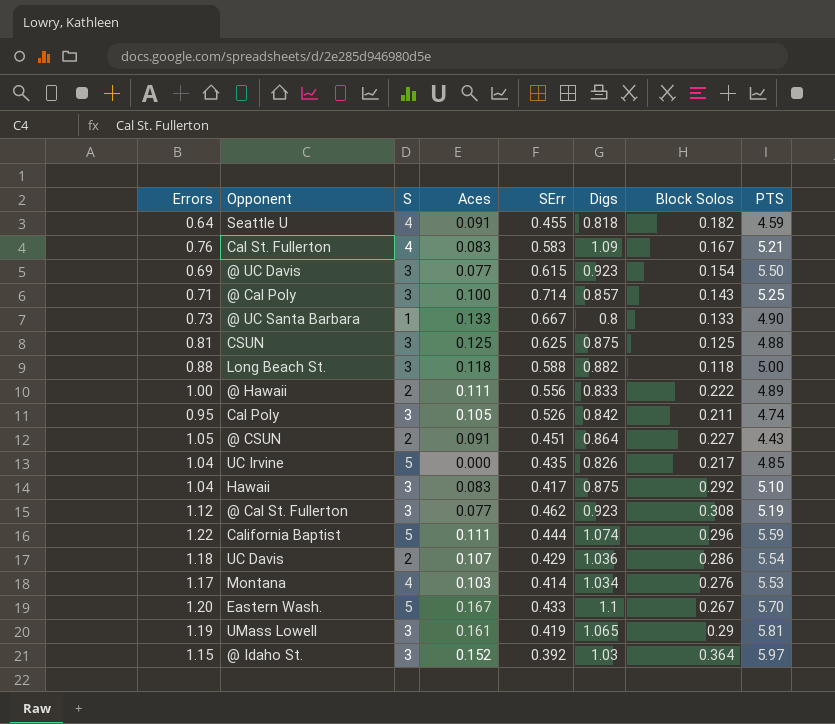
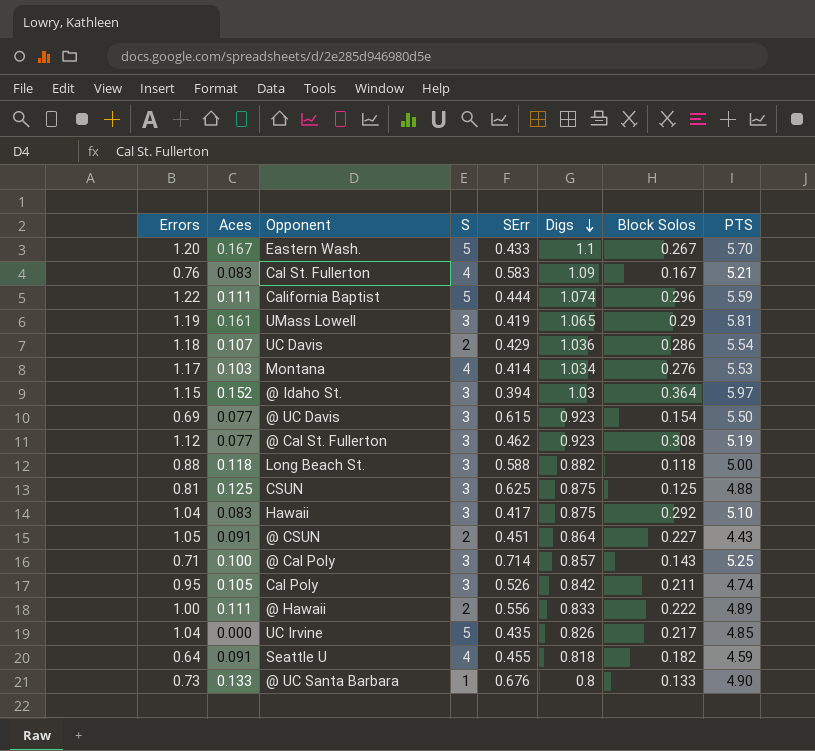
row order: none -> Digs descending
column Aces | position: 4 -> 2
@ Idaho St. | SErr: 0.392 -> 0.394
@ UC Santa Barbara | SErr: 0.667 -> 0.676

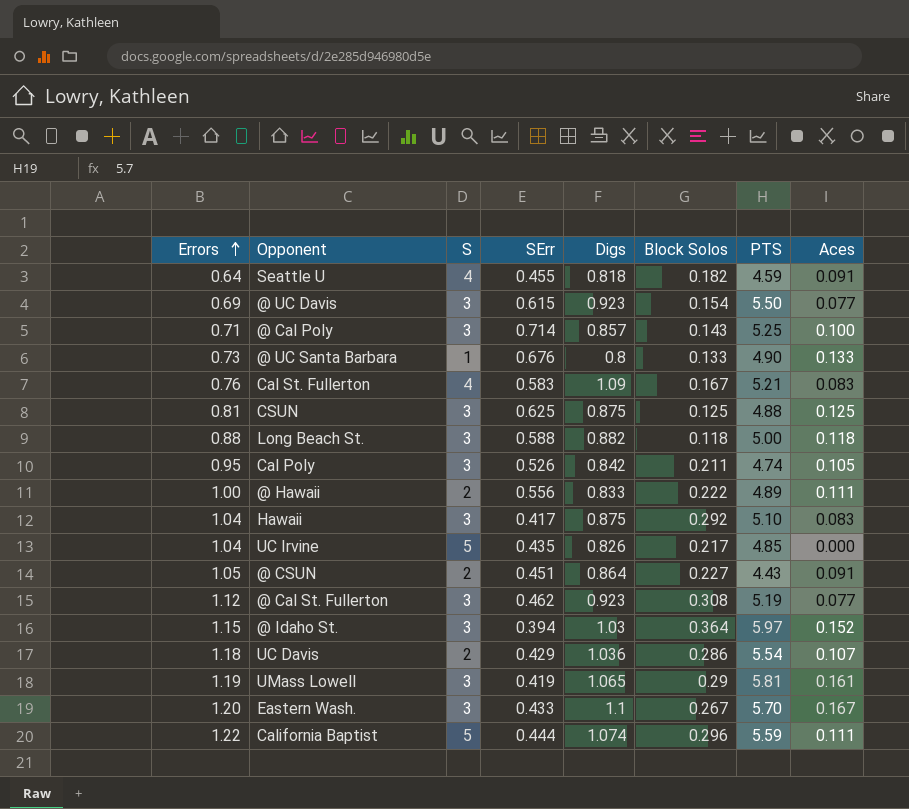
row order: Digs descending -> Errors ascending
column Aces | position: 2 -> 8
row Montana: 1.17 | 0.103 | 4 | 0.414 | 1.034 | 0.276 | 5.53 -> none
Eastern Wash. | S: 5 -> 3

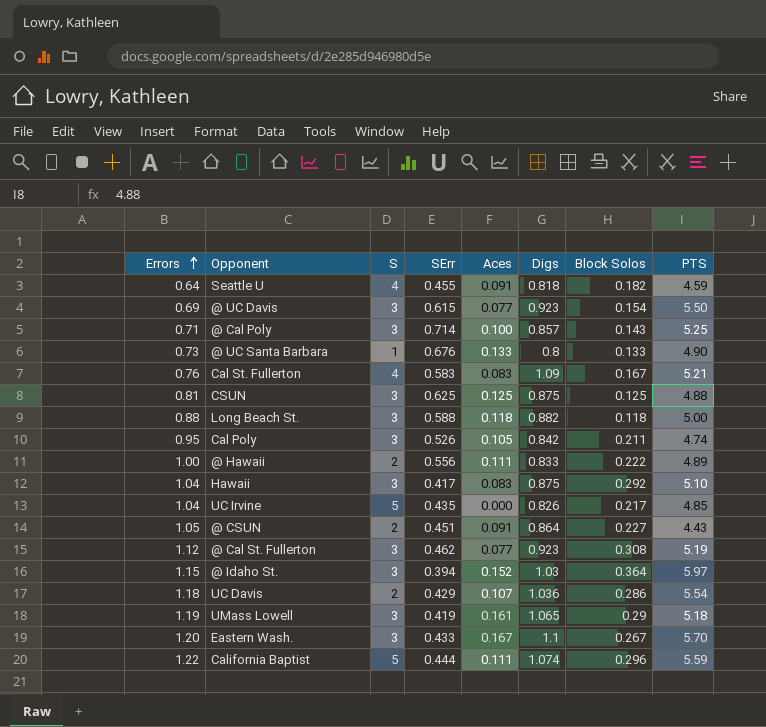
column Aces | position: 8 -> 5
UMass Lowell | PTS: 5.81 -> 5.18

